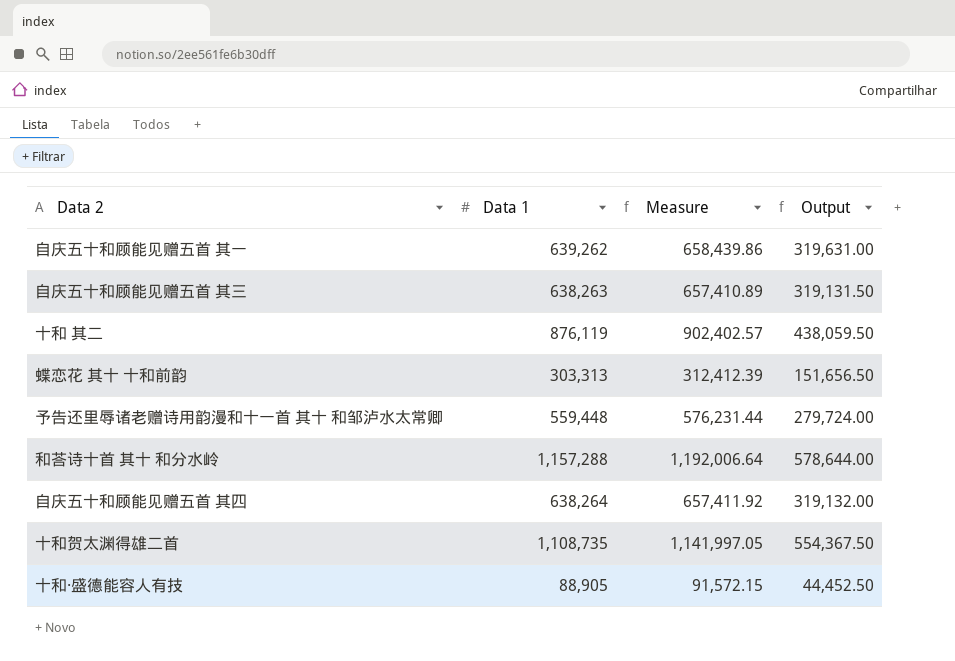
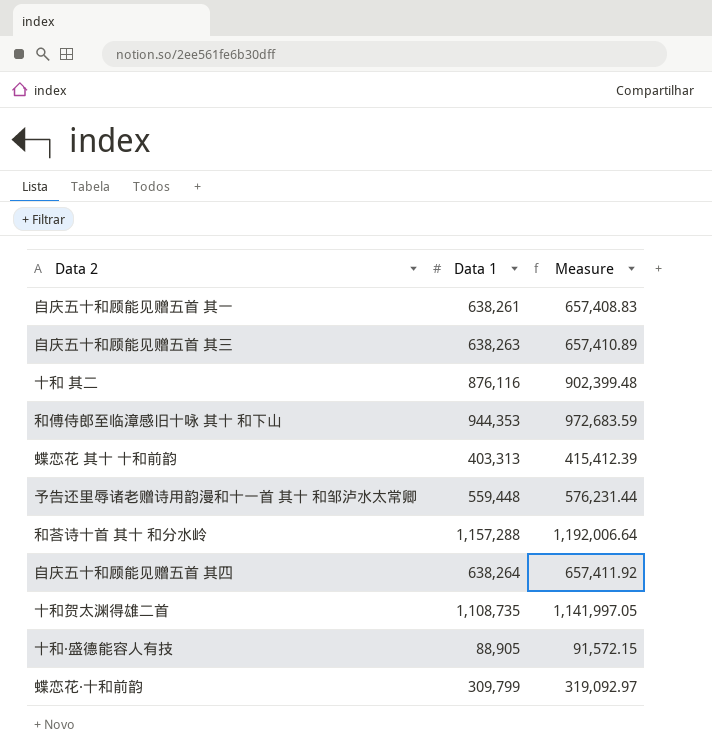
column Output | formula: [Data 1] * 0.5 -> none
自庆五十和顾能见赠五首 其一 | Data 1: 639,262 -> 638,261
自庆五十和顾能见赠五首 其一 | Measure: 658,439.86 -> 657,408.83
十和 其二 | Data 1: 876,119 -> 876,116
十和 其二 | Measure: 902,402.57 -> 902,399.48
row 和傅侍郎至临漳感旧十咏 其十 和下山: none -> 944,353 | 972,683.59
蝶恋花 其十 十和前韵 | Data 1: 303,313 -> 403,313
蝶恋花 其十 十和前韵 | Measure: 312,412.39 -> 415,412.39
row 蝶恋花·十和前韵: none -> 309,799 | 319,092.97

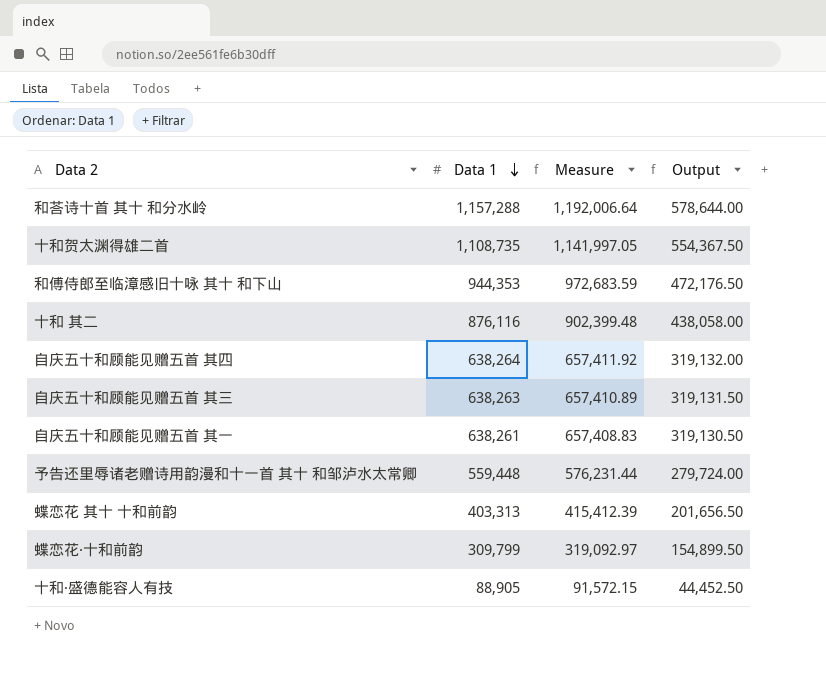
row order: none -> Data 1 descending
column Output | formula: none -> [Data 1] * 0.5

